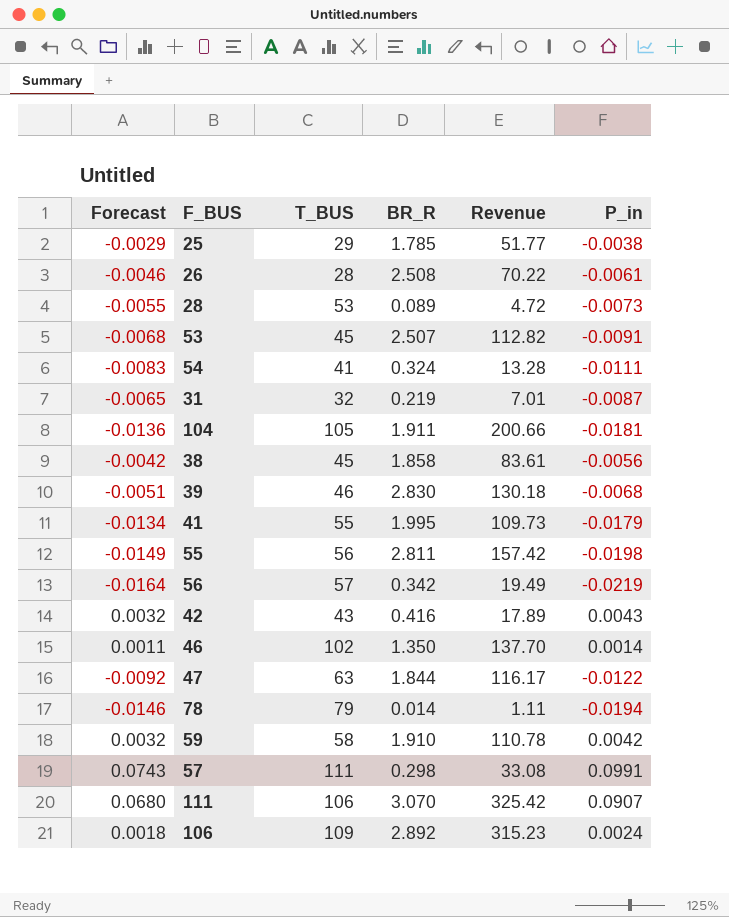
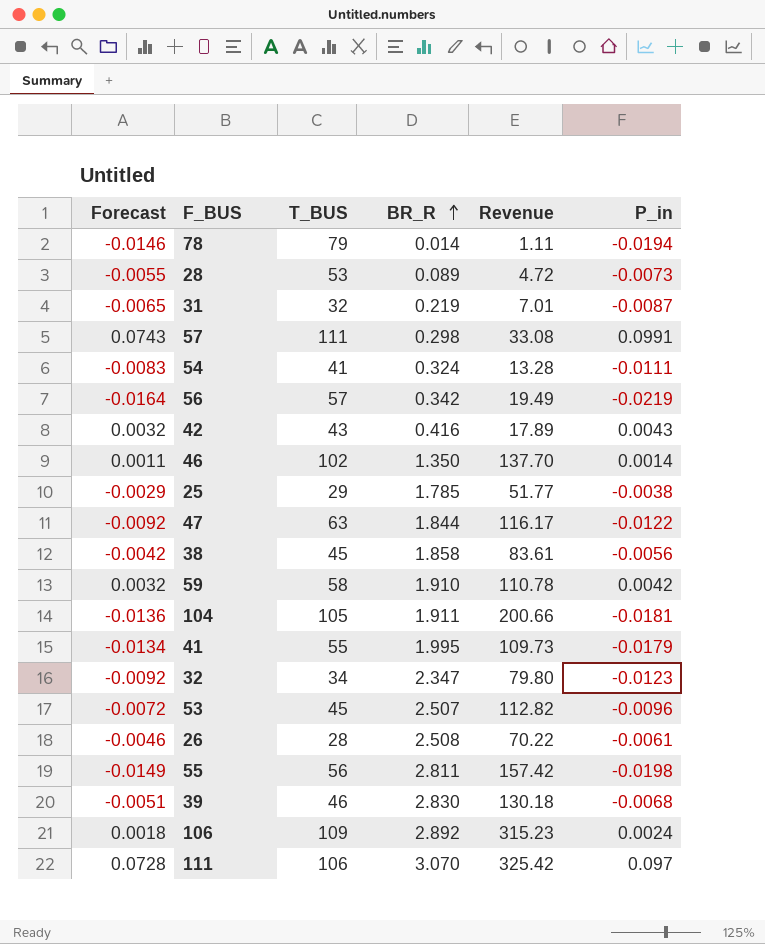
row order: none -> BR_R ascending
row 32: none -> -0.0092 | 34 | 2.347 | 79.80 | -0.0123
53 | Forecast: -0.0068 -> -0.0072
53 | P_in: -0.0091 -> -0.0096
111 | Forecast: 0.0680 -> 0.0728
111 | P_in: 0.0907 -> 0.097

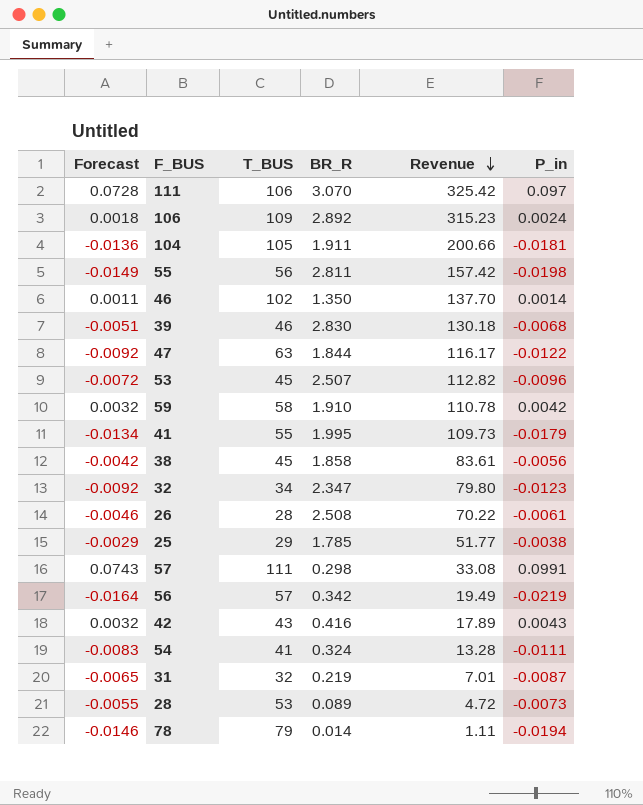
row order: BR_R ascending -> Revenue descending

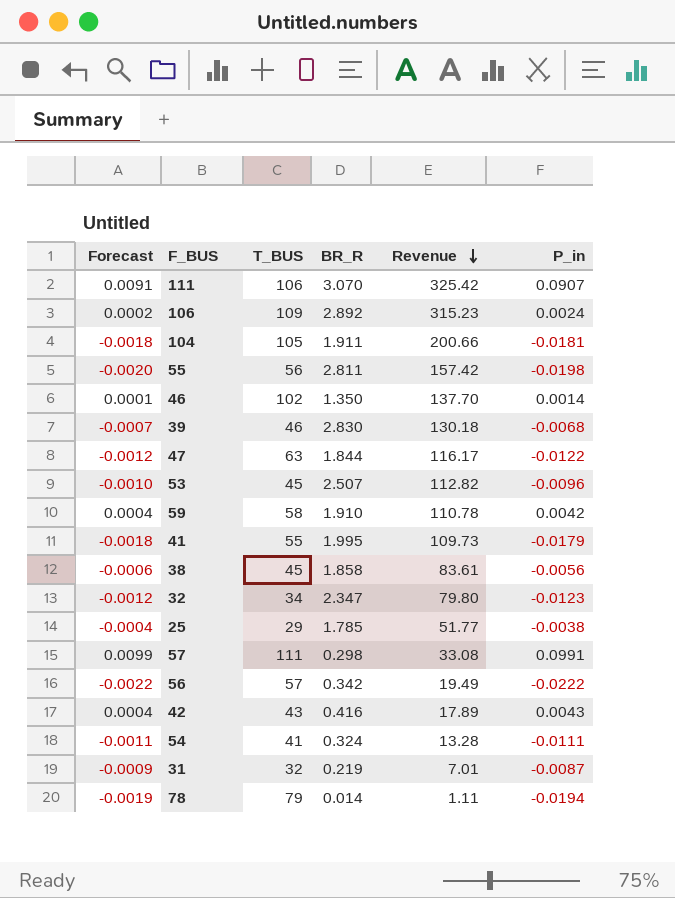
column Forecast | formula: [P_in] * 0.75 -> [P_in] * 0.1
row 26: -0.0046 | 28 | 2.508 | 70.22 | -0.0061 -> none
row 28: -0.0055 | 53 | 0.089 | 4.72 | -0.0073 -> none
111 | P_in: 0.097 -> 0.0907
56 | P_in: -0.0219 -> -0.0222

